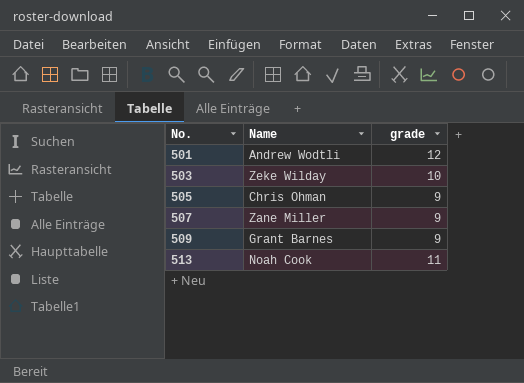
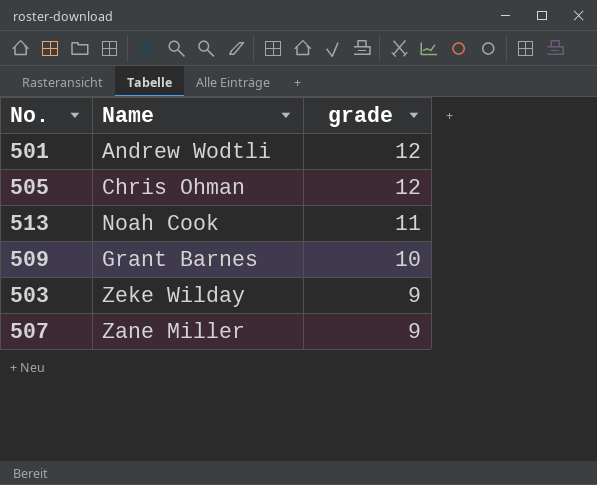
row order: No. ascending -> grade descending
505 | grade: 9 -> 12
509 | grade: 9 -> 10
503 | grade: 10 -> 9

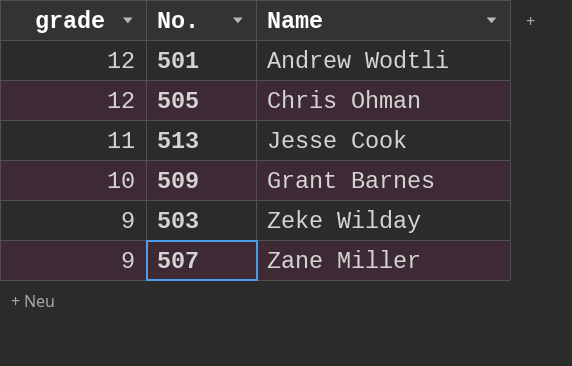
column grade | position: 3 -> 1
513 | Name: Noah Cook -> Jesse Cook

